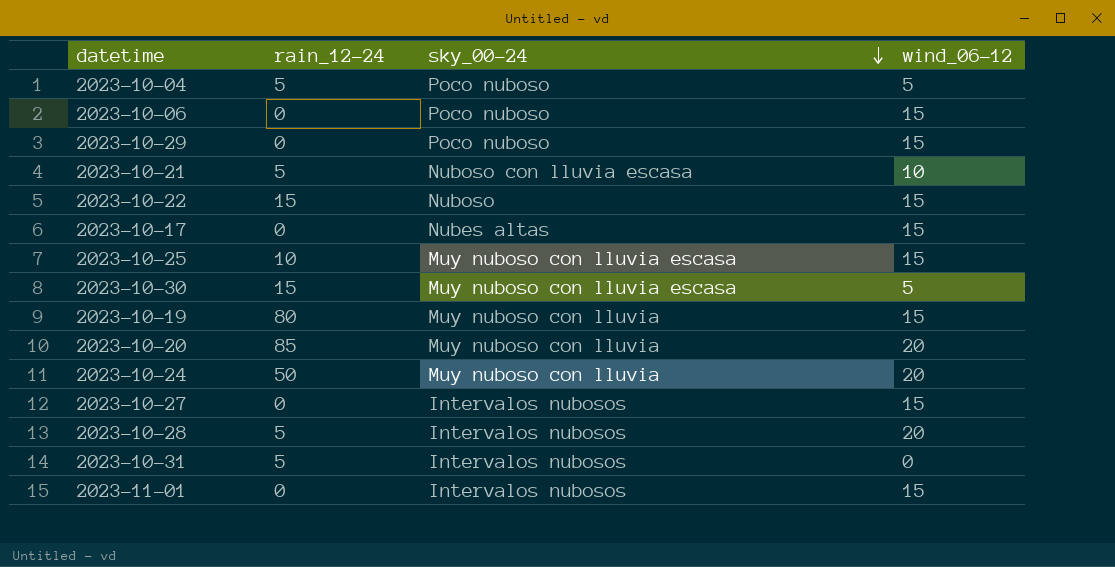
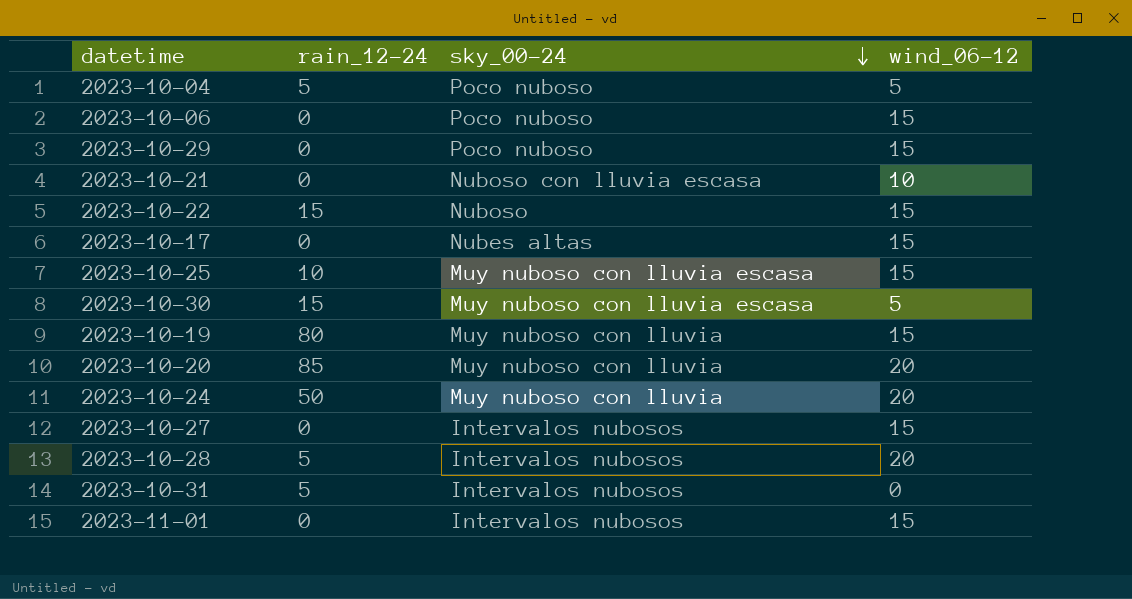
2023-10-21 | rain_12-24: 5 -> 0

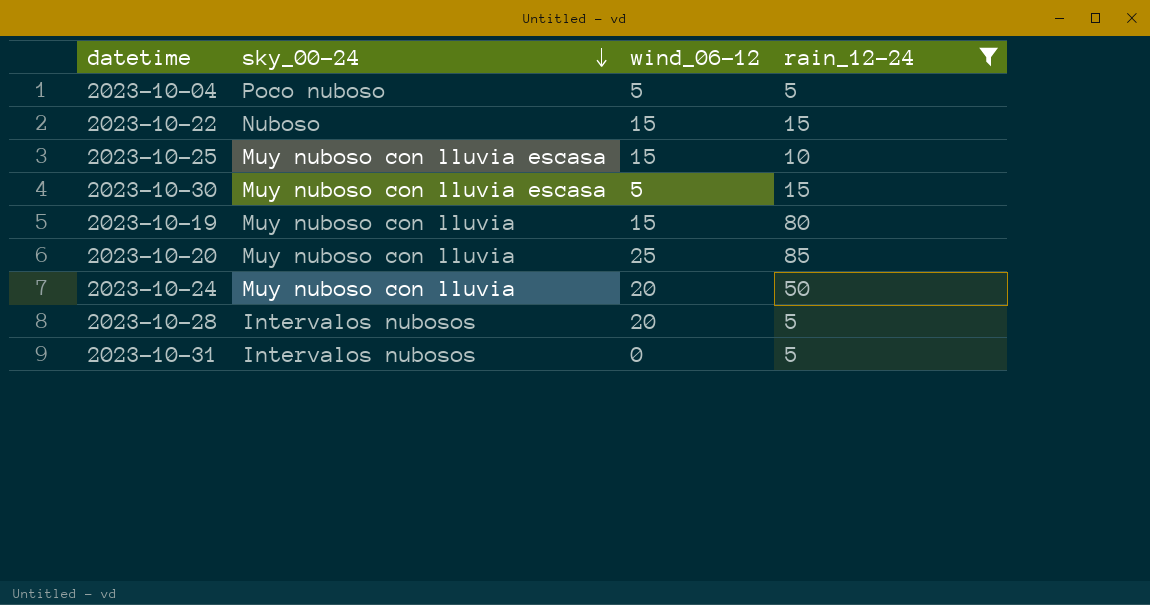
filter: none -> rain_12-24 != 0
column rain_12-24 | position: 2 -> 4
2023-10-20 | wind_06-12: 20 -> 25

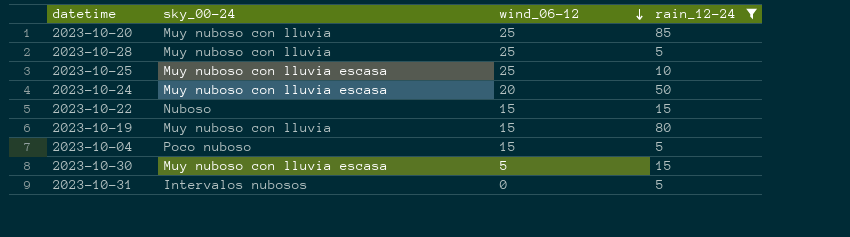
row order: sky_00-24 descending -> wind_06-12 descending
2023-10-28 | sky_00-24: Intervalos nubosos -> Muy nuboso con lluvia
2023-10-28 | wind_06-12: 20 -> 25
2023-10-25 | wind_06-12: 15 -> 25
2023-10-24 | sky_00-24: Muy nuboso con lluvia -> Muy nuboso con lluvia escasa
2023-10-04 | wind_06-12: 5 -> 15

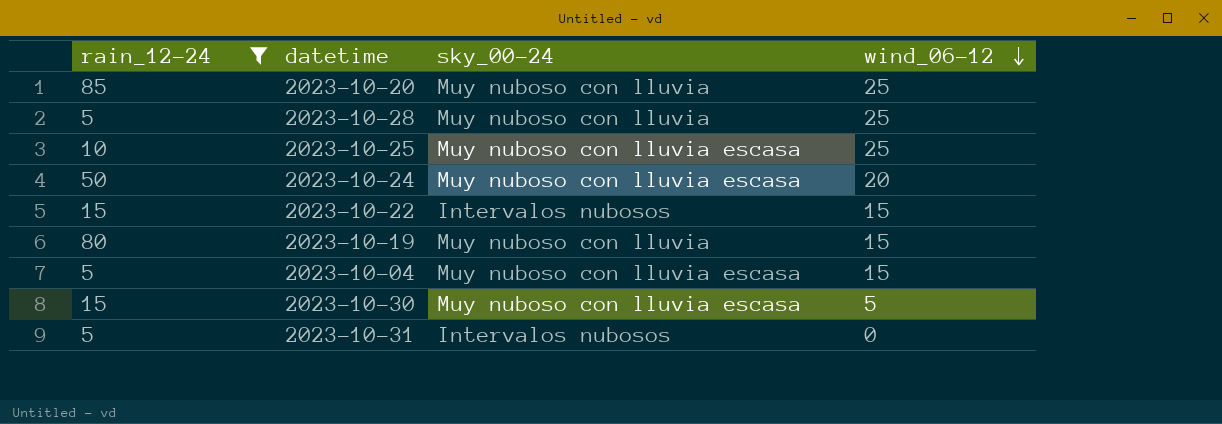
column rain_12-24 | position: 4 -> 1
2023-10-22 | sky_00-24: Nuboso -> Intervalos nubosos
2023-10-04 | sky_00-24: Poco nuboso -> Muy nuboso con lluvia escasa

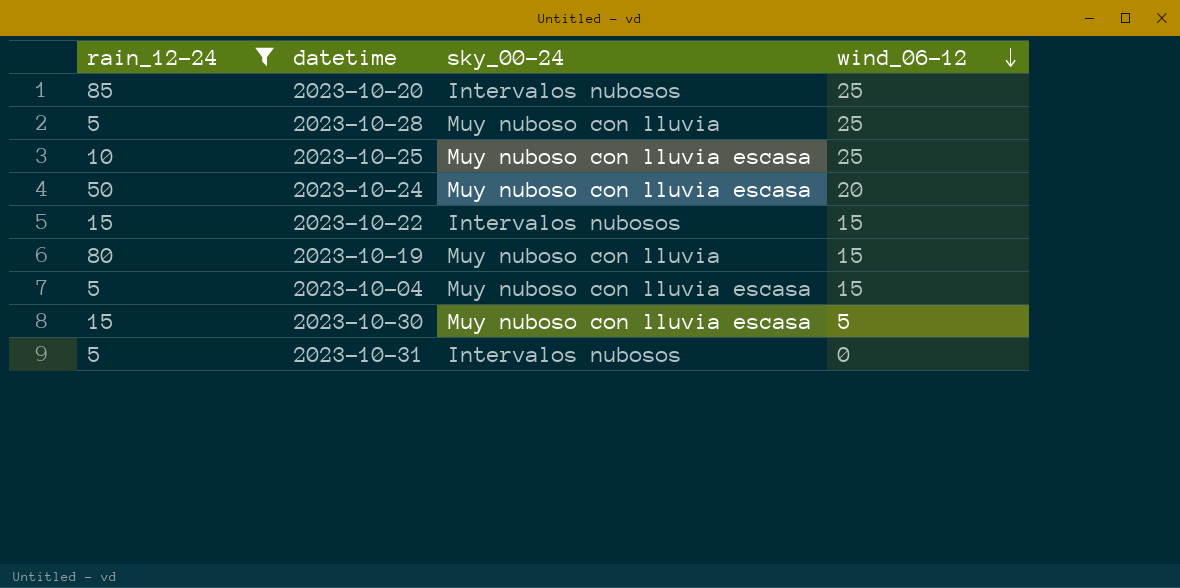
2023-10-20 | sky_00-24: Muy nuboso con lluvia -> Intervalos nubosos

